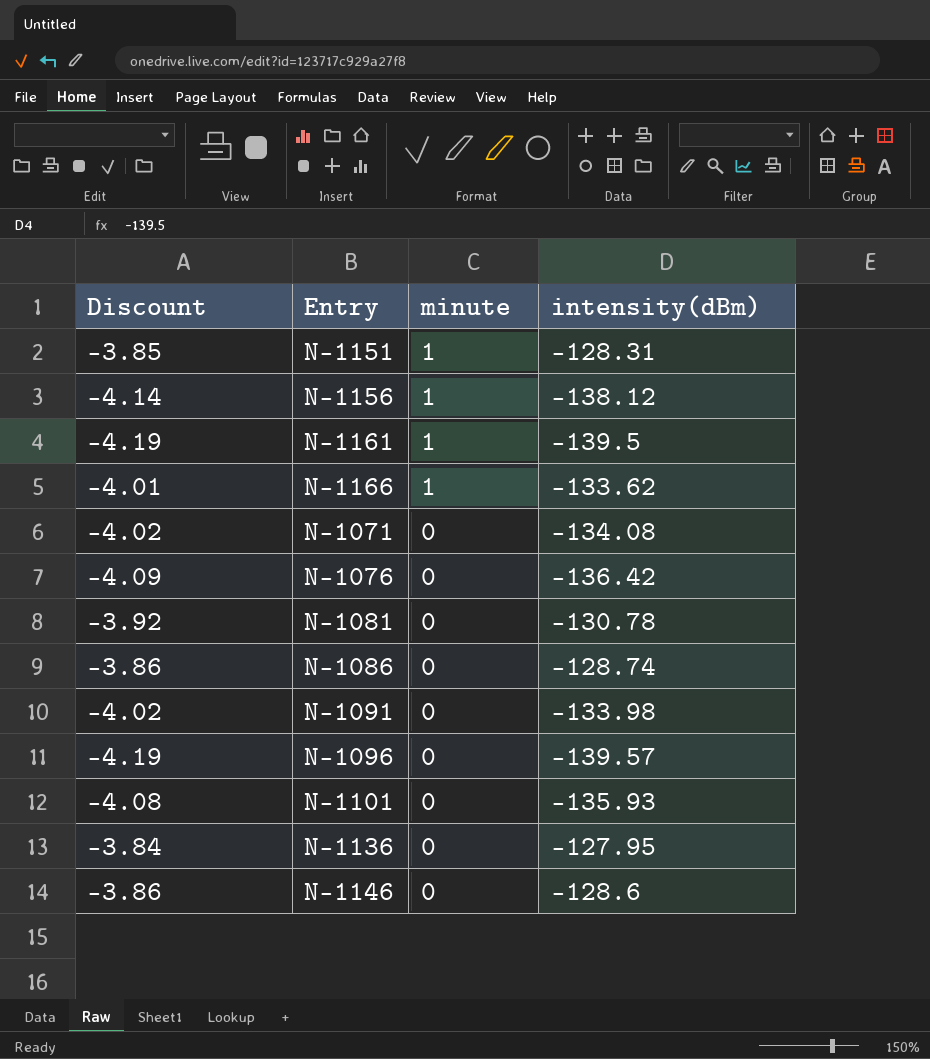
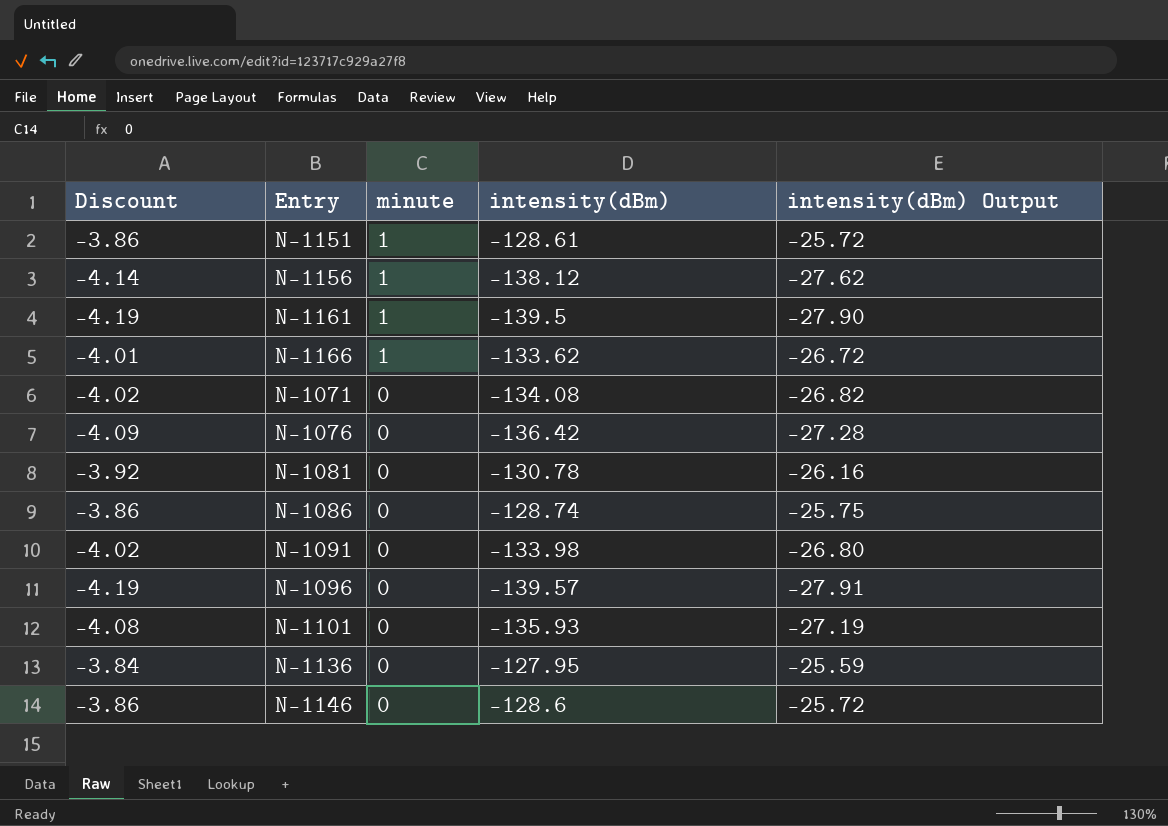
column intensity(dBm) Output | formula: none -> [intensity(dBm)] * 0.2
N-1151 | Discount: -3.85 -> -3.86
N-1151 | intensity(dBm): -128.31 -> -128.61

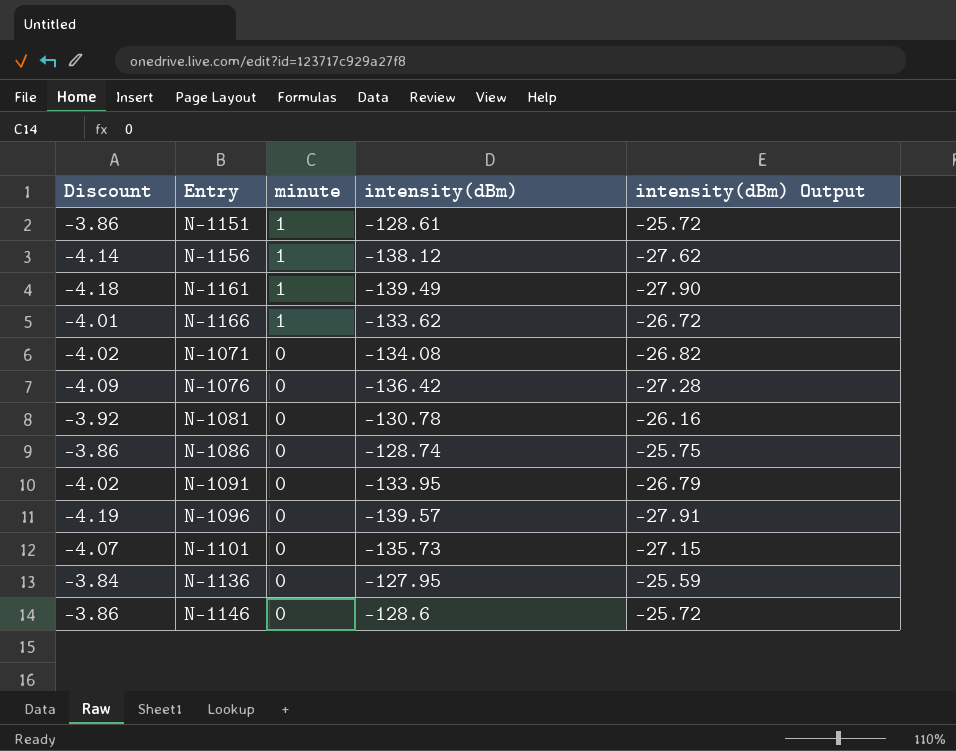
N-1161 | Discount: -4.19 -> -4.18
N-1161 | intensity(dBm): -139.5 -> -139.49
N-1091 | intensity(dBm): -133.98 -> -133.95
N-1091 | intensity(dBm) Output: -26.80 -> -26.79
N-1101 | Discount: -4.08 -> -4.07
N-1101 | intensity(dBm): -135.93 -> -135.73
N-1101 | intensity(dBm) Output: -27.19 -> -27.15

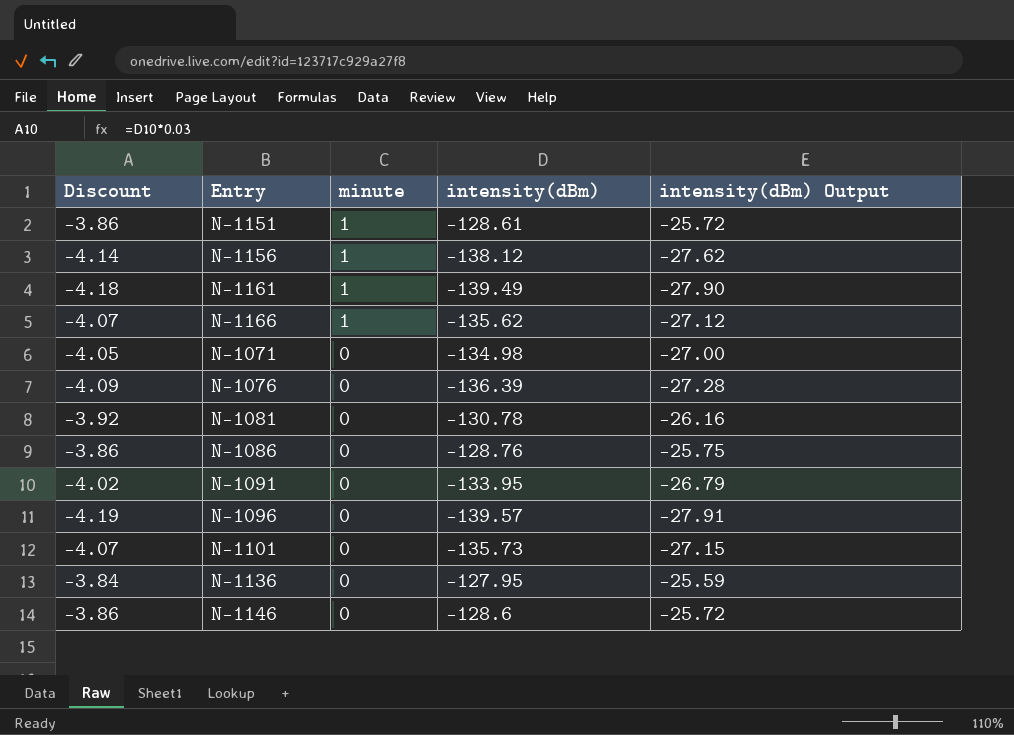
N-1166 | Discount: -4.01 -> -4.07
N-1166 | intensity(dBm): -133.62 -> -135.62
N-1166 | intensity(dBm) Output: -26.72 -> -27.12
N-1071 | Discount: -4.02 -> -4.05
N-1071 | intensity(dBm): -134.08 -> -134.98
N-1071 | intensity(dBm) Output: -26.82 -> -27.00
N-1076 | intensity(dBm): -136.42 -> -136.39
N-1086 | intensity(dBm): -128.74 -> -128.76

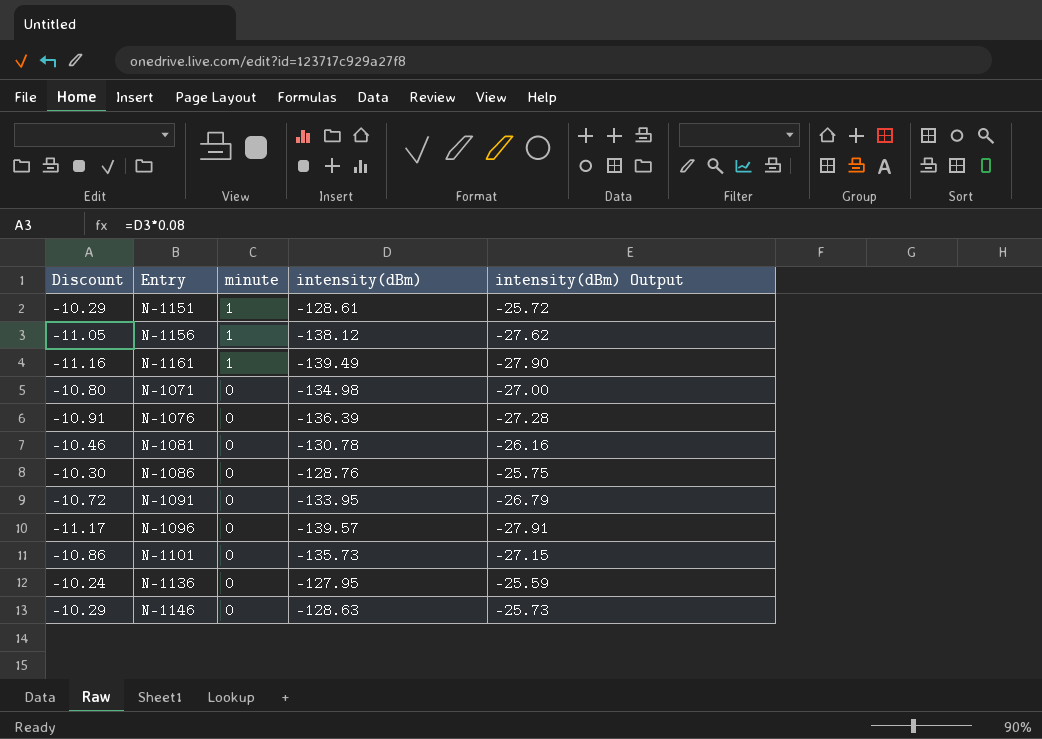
column Discount | formula: [intensity(dBm)] * 0.03 -> [intensity(dBm)] * 0.08
row N-1166: -4.07 | 1 | -135.62 | -27.12 -> none
N-1146 | intensity(dBm): -128.6 -> -128.63
N-1146 | intensity(dBm) Output: -25.72 -> -25.73

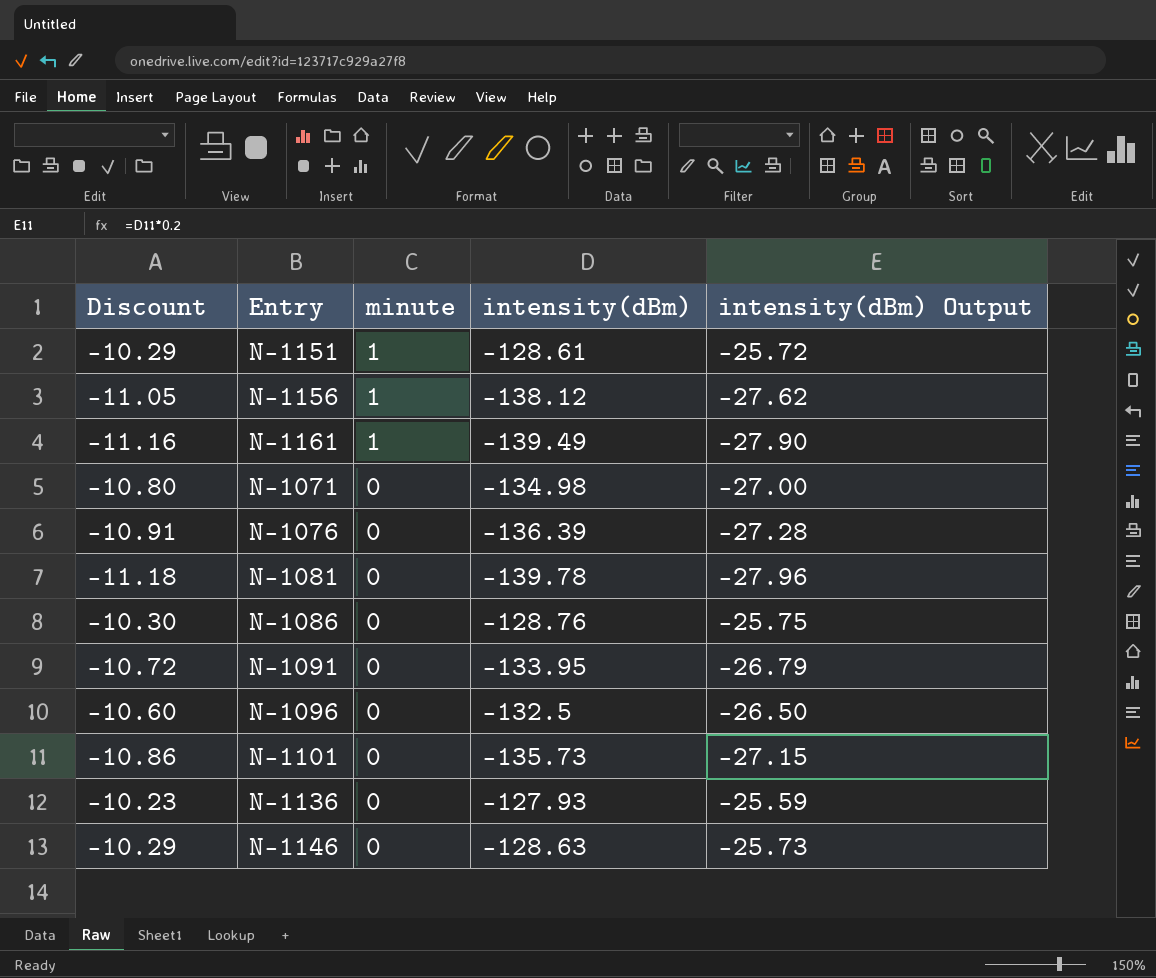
N-1081 | Discount: -10.46 -> -11.18
N-1081 | intensity(dBm): -130.78 -> -139.78
N-1081 | intensity(dBm) Output: -26.16 -> -27.96
N-1096 | Discount: -11.17 -> -10.60
N-1096 | intensity(dBm): -139.57 -> -132.5
N-1096 | intensity(dBm) Output: -27.91 -> -26.50
N-1136 | Discount: -10.24 -> -10.23
N-1136 | intensity(dBm): -127.95 -> -127.93

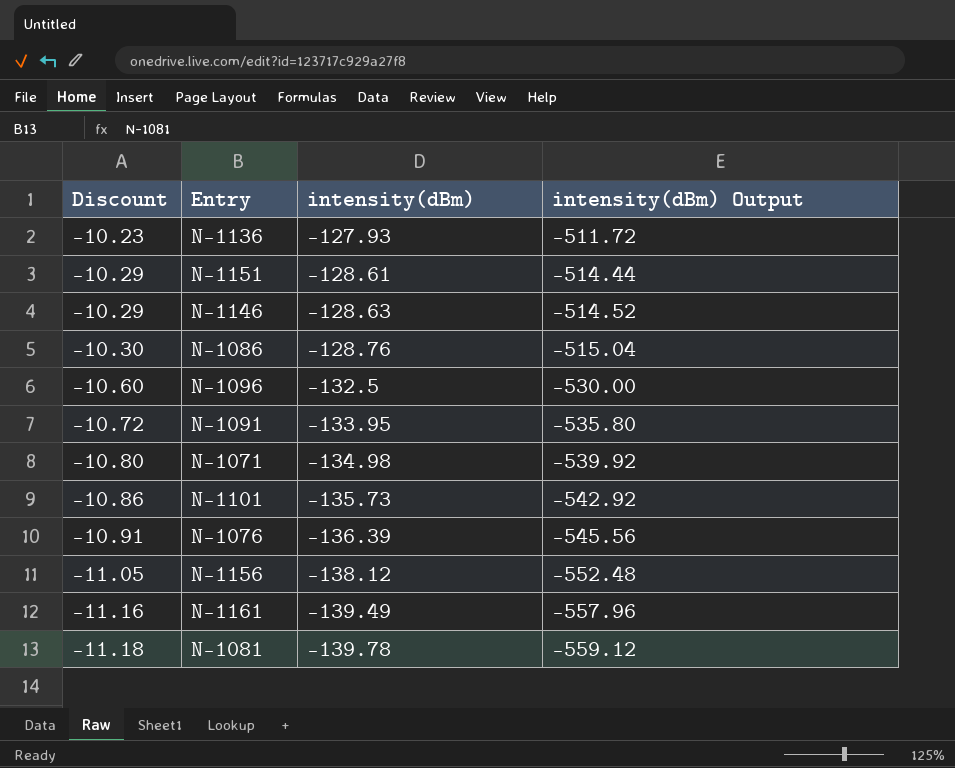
row order: minute descending -> Discount descending
column minute | position: 3 -> none
column intensity(dBm) Output | formula: [intensity(dBm)] * 0.2 -> [intensity(dBm)] * 4

